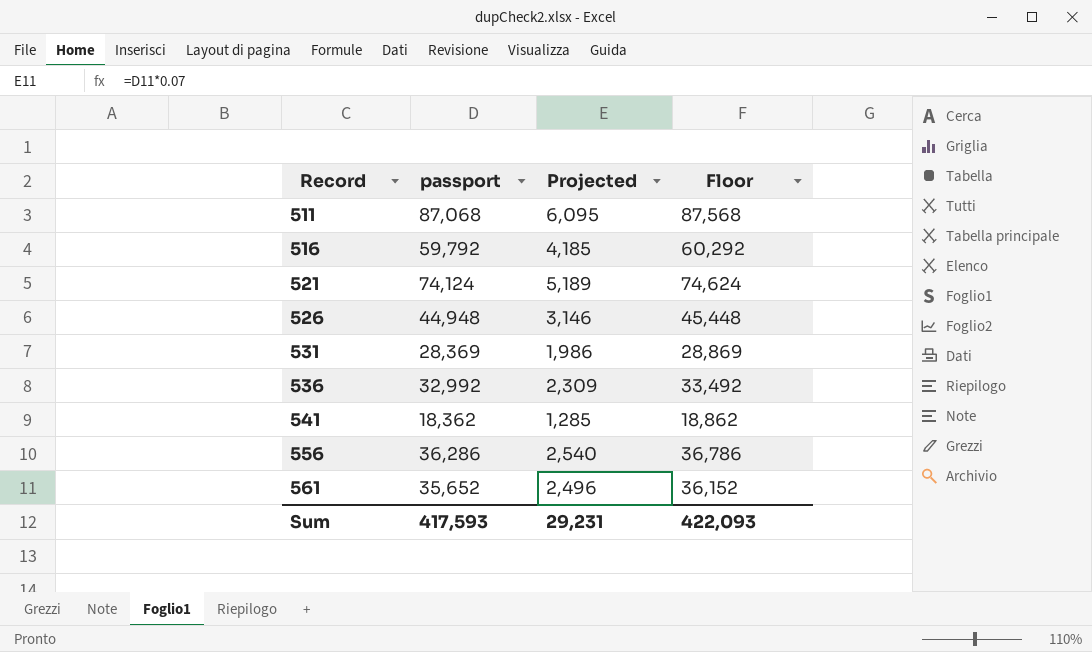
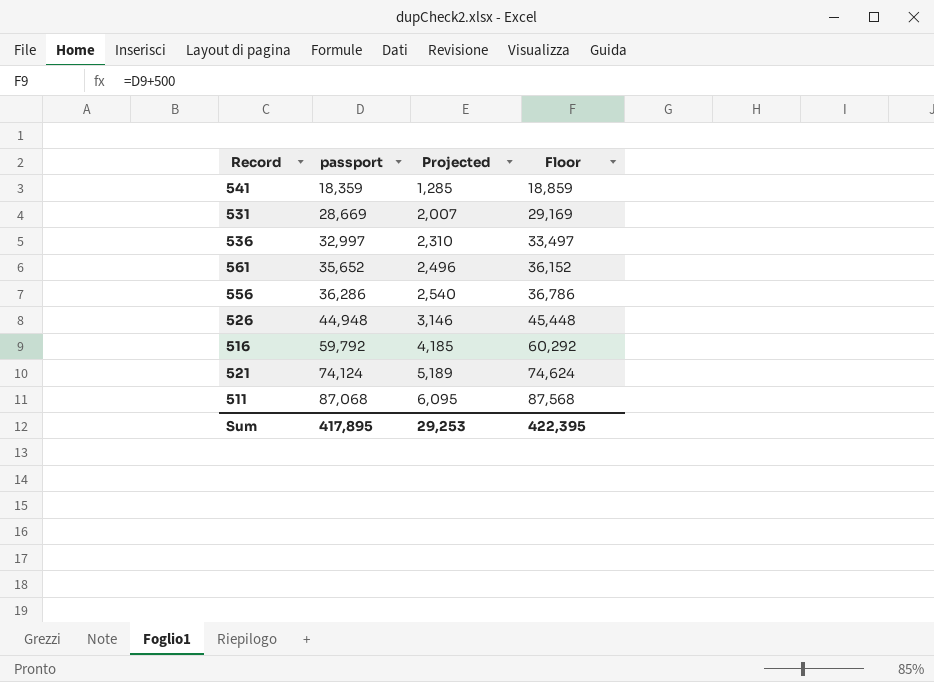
row order: Record ascending -> passport ascending
541 | passport: 18,362 -> 18,359
541 | Floor: 18,862 -> 18,859
531 | passport: 28,369 -> 28,669
531 | Projected: 1,986 -> 2,007
531 | Floor: 28,869 -> 29,169
536 | passport: 32,992 -> 32,997
536 | Projected: 2,309 -> 2,310
536 | Floor: 33,492 -> 33,497
Sum | passport: 417,593 -> 417,895
Sum | Projected: 29,231 -> 29,253
Sum | Floor: 422,093 -> 422,395

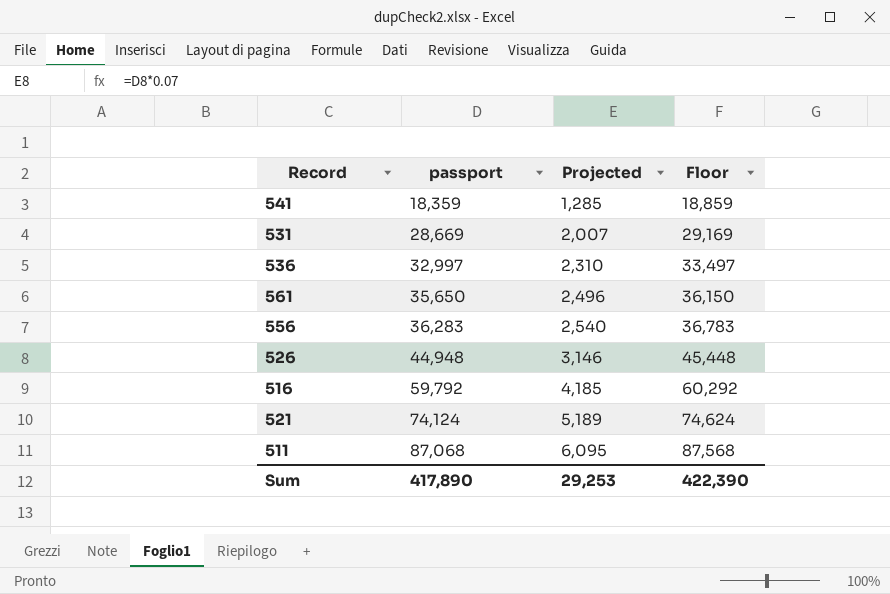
561 | passport: 35,652 -> 35,650
561 | Floor: 36,152 -> 36,150
556 | passport: 36,286 -> 36,283
556 | Floor: 36,786 -> 36,783
Sum | passport: 417,895 -> 417,890
Sum | Floor: 422,395 -> 422,390

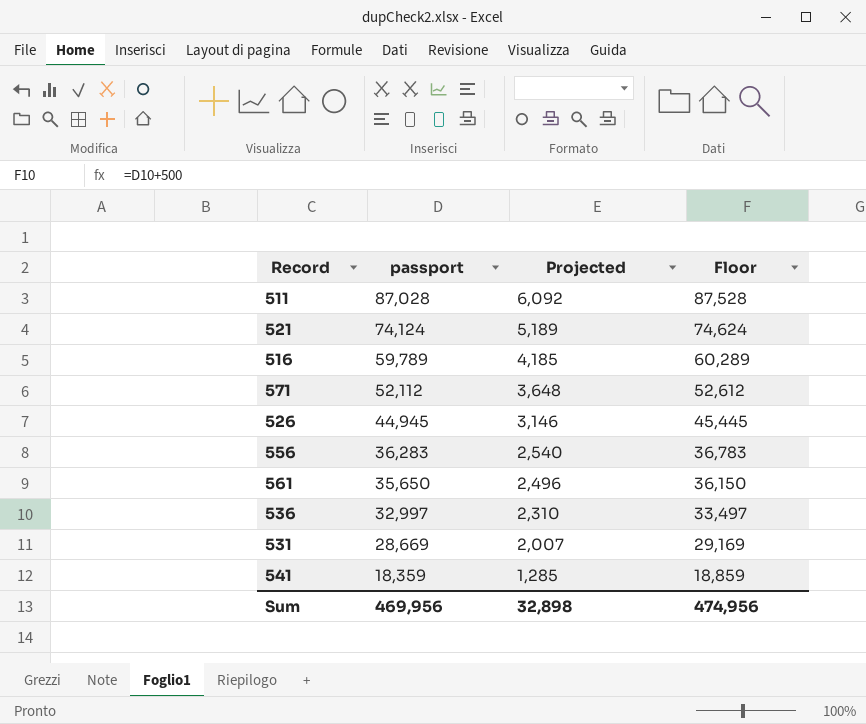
row order: passport ascending -> passport descending
511 | passport: 87,068 -> 87,028
511 | Projected: 6,095 -> 6,092
511 | Floor: 87,568 -> 87,528
516 | passport: 59,792 -> 59,789
516 | Floor: 60,292 -> 60,289
row 571: none -> 52,112 | 3,648 | 52,612
526 | passport: 44,948 -> 44,945
526 | Floor: 45,448 -> 45,445
Sum | passport: 417,890 -> 469,956
Sum | Projected: 29,253 -> 32,898
Sum | Floor: 422,390 -> 474,956

